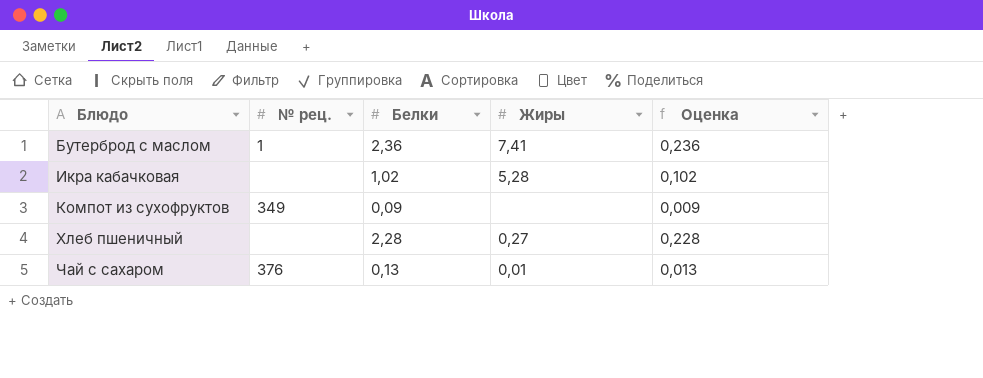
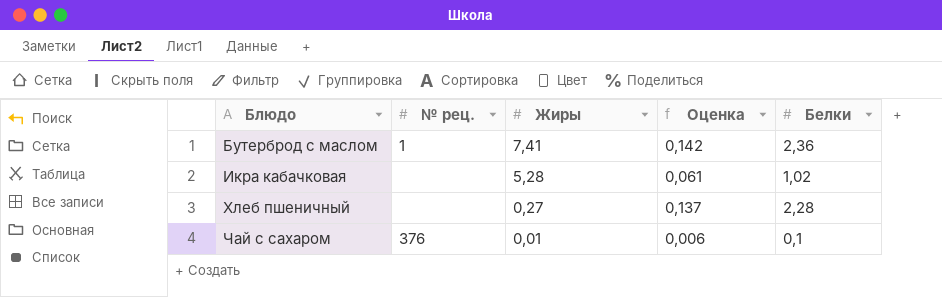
column Оценка | formula: [Белки] * 0,1 -> [Белки] * 0,06
column Белки | position: 3 -> 5
row Компот из сухофруктов: 349 | 0,09 | none | 0,009 -> none
Чай с сахаром | Белки: 0,13 -> 0,1

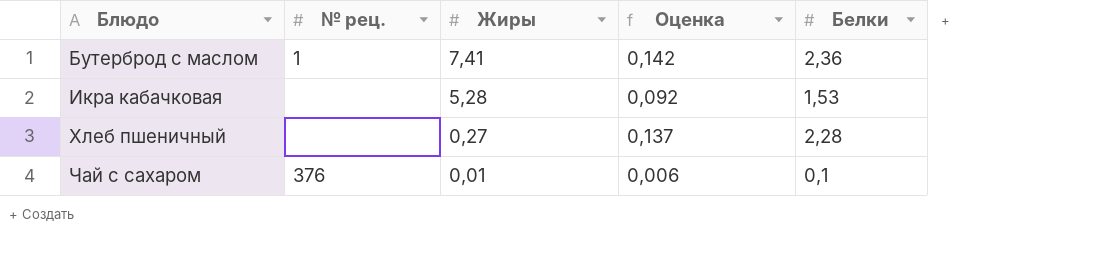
Икра кабачковая | Оценка: 0,061 -> 0,092
Икра кабачковая | Белки: 1,02 -> 1,53

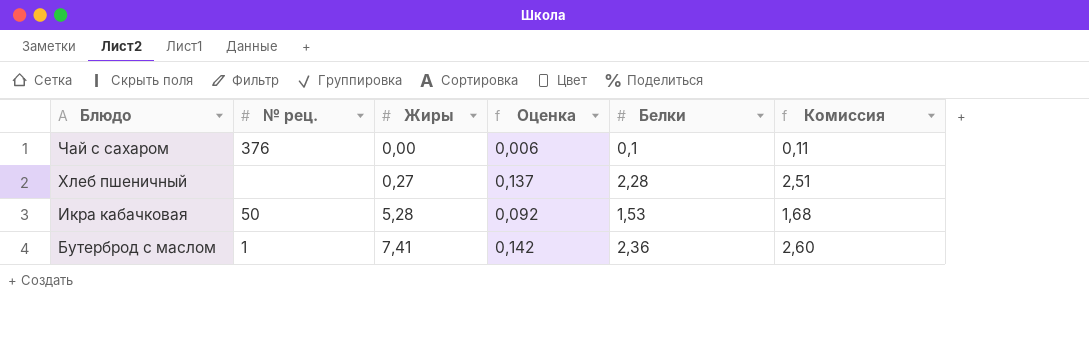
row order: Блюдо ascending -> Блюдо descending
column Комиссия | formula: none -> [Белки] * 1,1
Чай с сахаром | Жиры: 0,01 -> 0,00
Икра кабачковая | № рец.: none -> 50

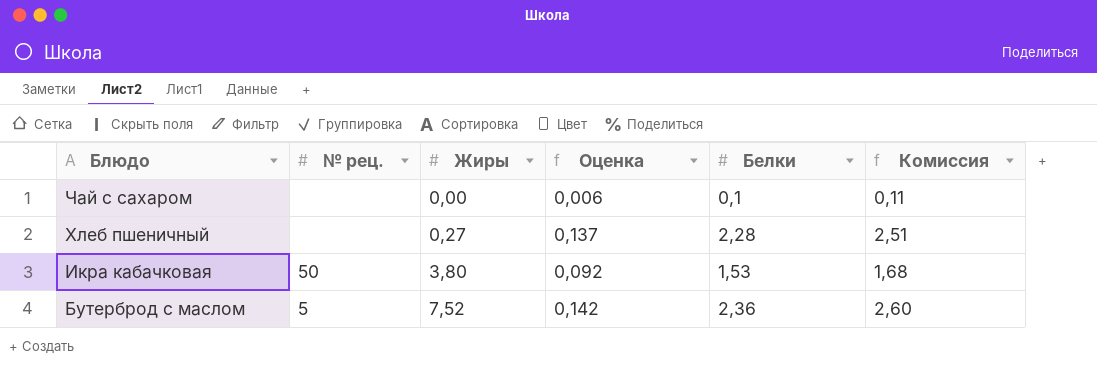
Чай с сахаром | № рец.: 376 -> none
Икра кабачковая | Жиры: 5,28 -> 3,80
Бутерброд с маслом | № рец.: 1 -> 5
Бутерброд с маслом | Жиры: 7,41 -> 7,52

